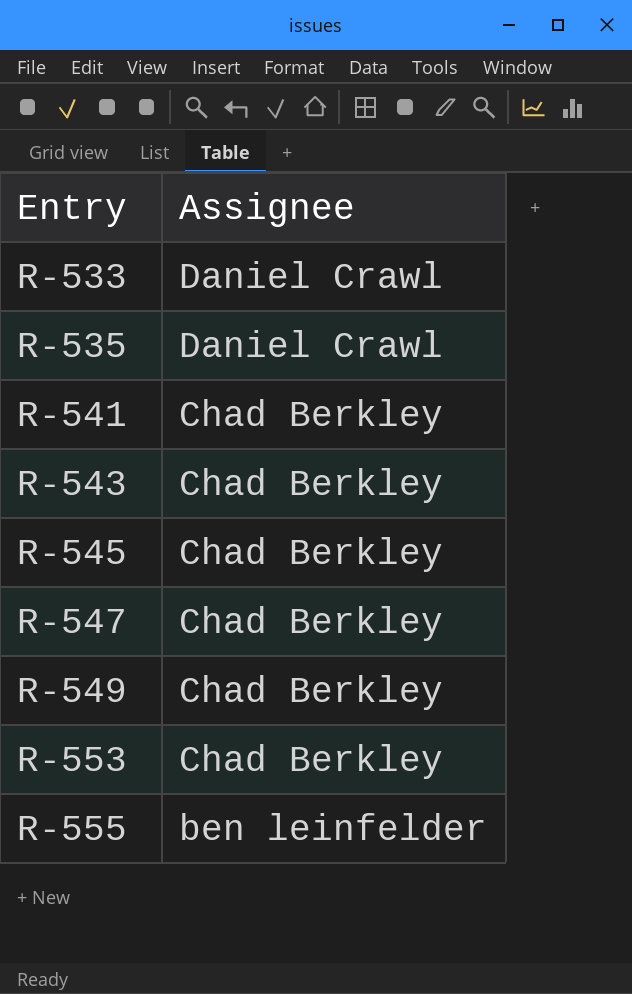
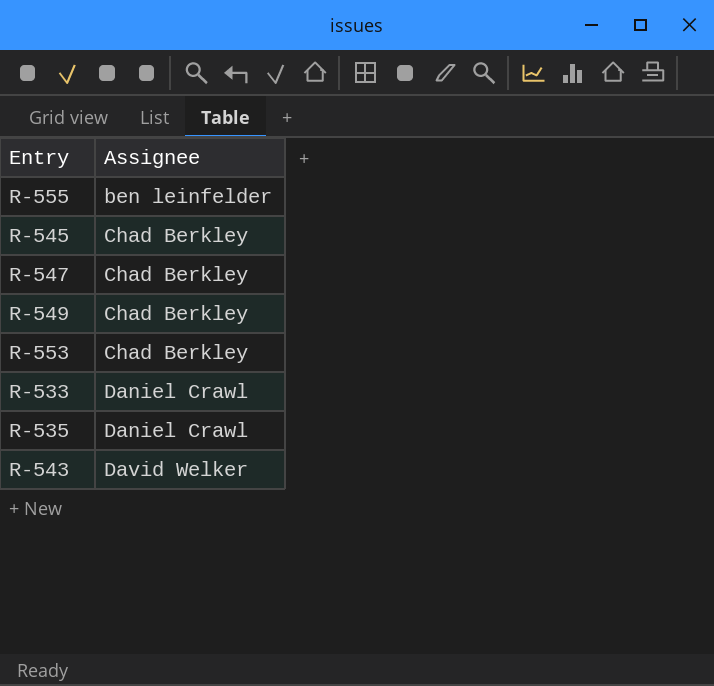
row order: Entry ascending -> Assignee ascending
row R-541: Chad Berkley -> none
R-543 | Assignee: Chad Berkley -> David Welker

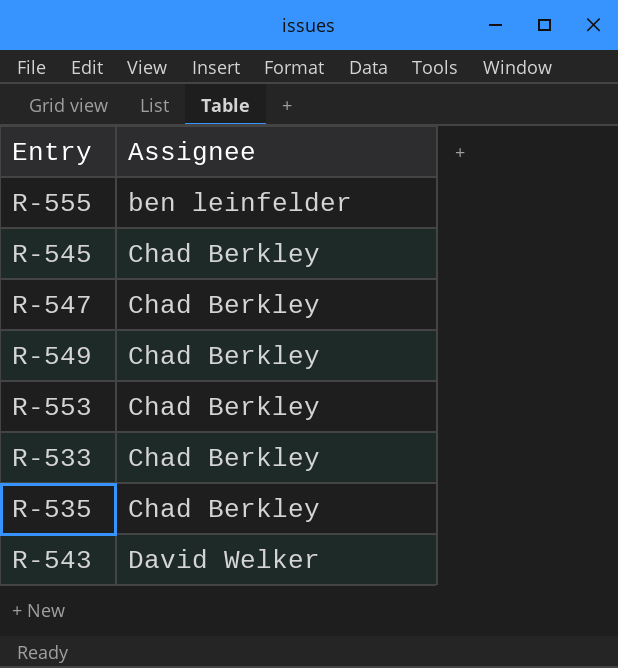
R-533 | Assignee: Daniel Crawl -> Chad Berkley
R-535 | Assignee: Daniel Crawl -> Chad Berkley

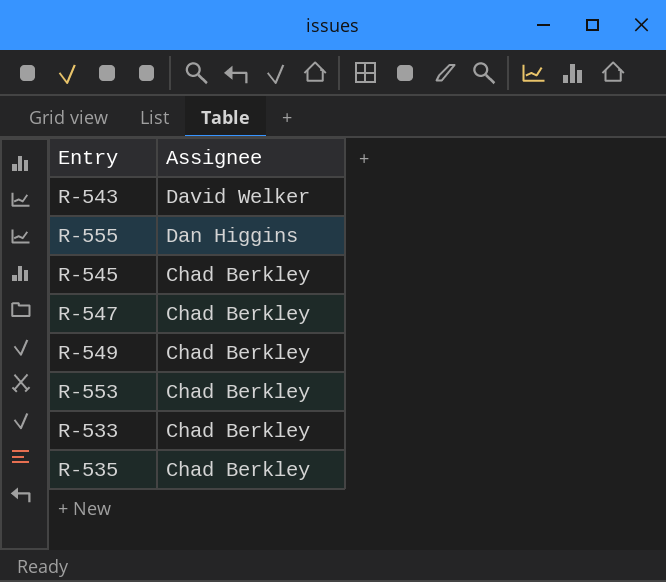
row order: Assignee ascending -> Assignee descending
R-555 | Assignee: ben leinfelder -> Dan Higgins

